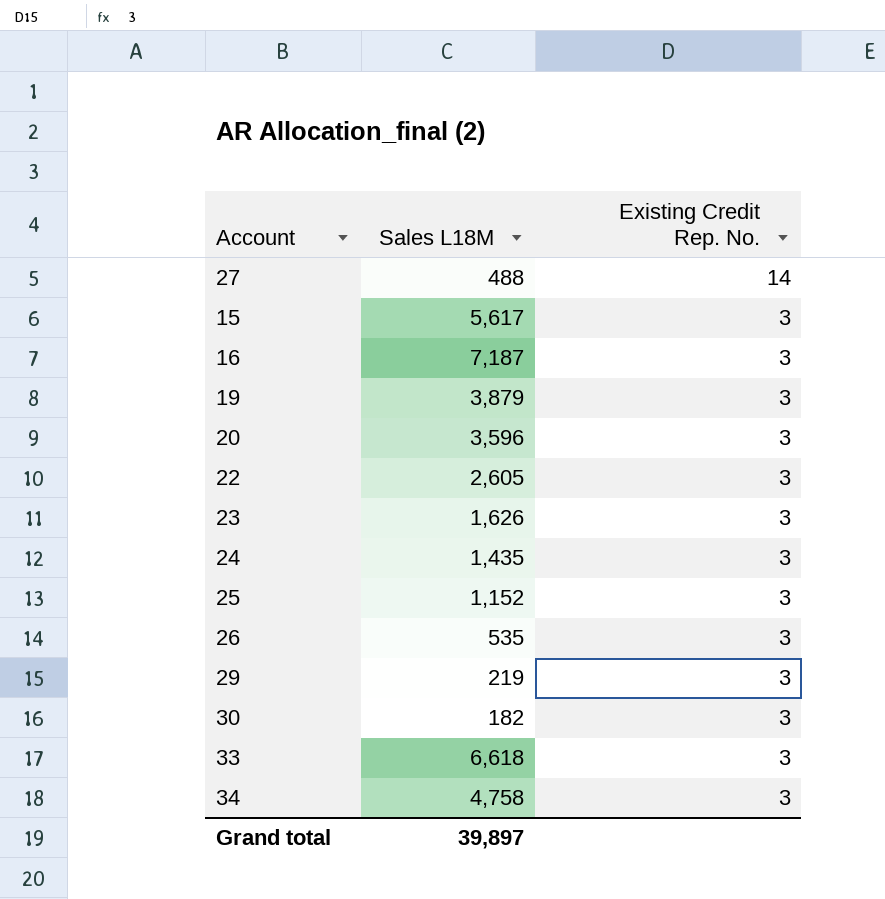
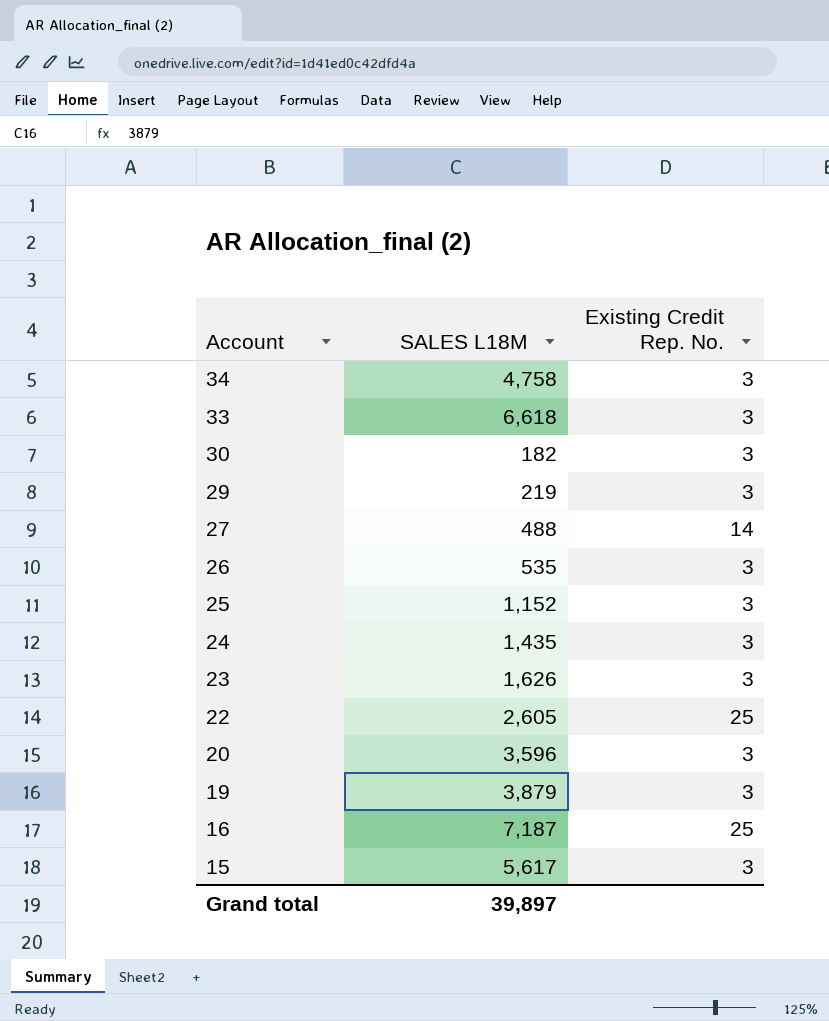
row order: Existing Credit Rep. No. descending -> Account descending
column name: Sales L18M -> SALES L18M
22 | Existing Credit Rep. No.: 3 -> 25
16 | Existing Credit Rep. No.: 3 -> 25

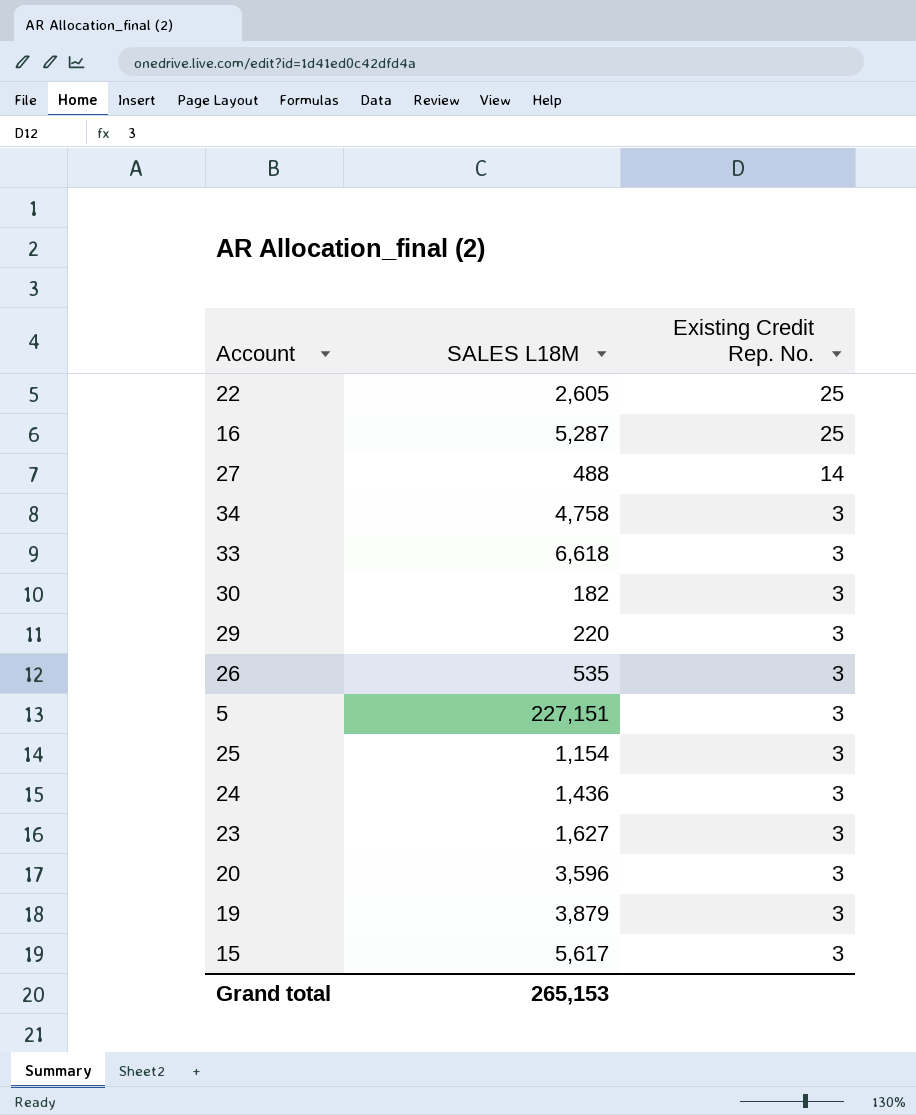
row order: Account descending -> Existing Credit Rep. No. descending
16 | SALES L18M: 7,187 -> 5,287
29 | SALES L18M: 219 -> 220
row 5: none -> 227,151 | 3
25 | SALES L18M: 1,152 -> 1,154
24 | SALES L18M: 1,435 -> 1,436
23 | SALES L18M: 1,626 -> 1,627
Grand total | SALES L18M: 39,897 -> 265,153

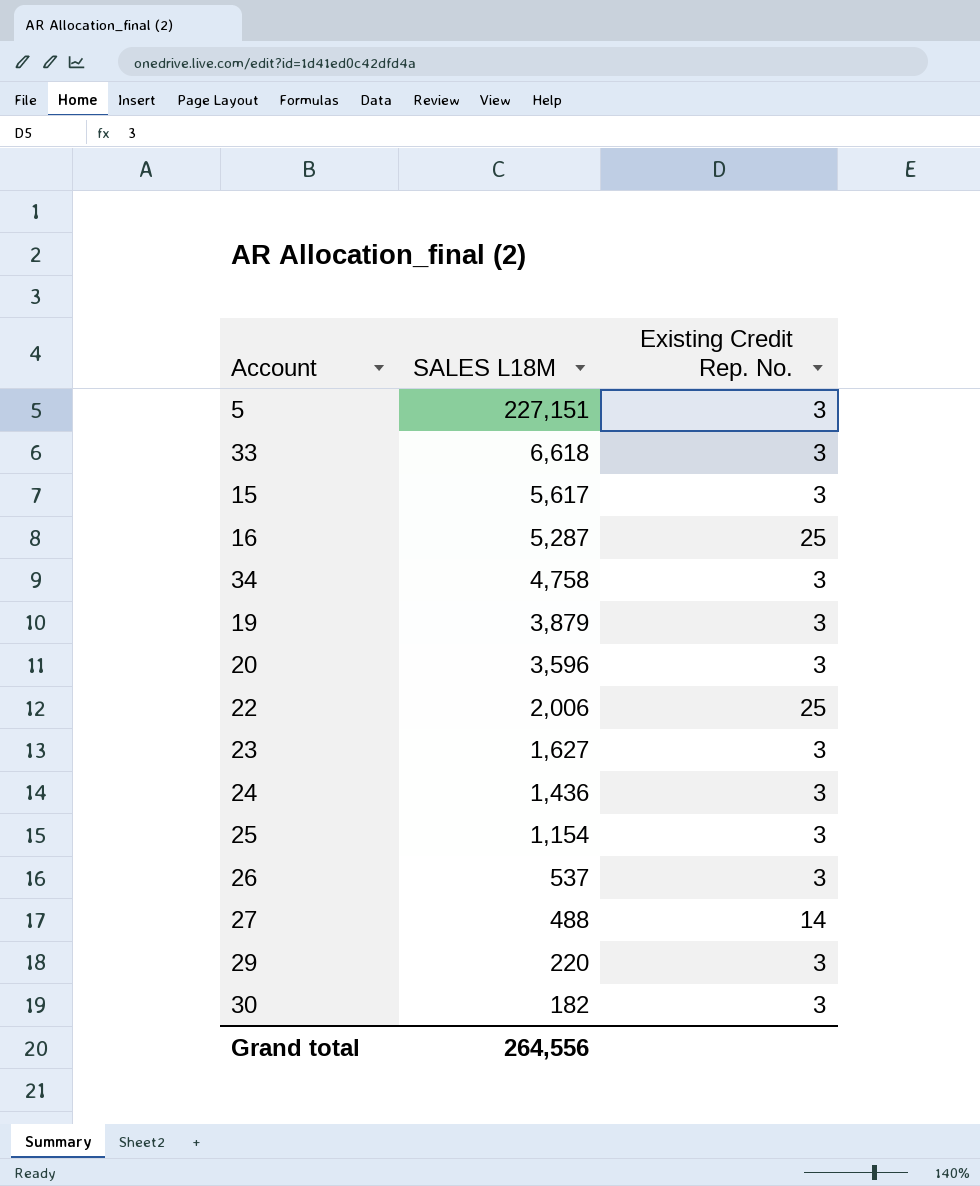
row order: Existing Credit Rep. No. descending -> SALES L18M descending
22 | SALES L18M: 2,605 -> 2,006
26 | SALES L18M: 535 -> 537
Grand total | SALES L18M: 265,153 -> 264,556

